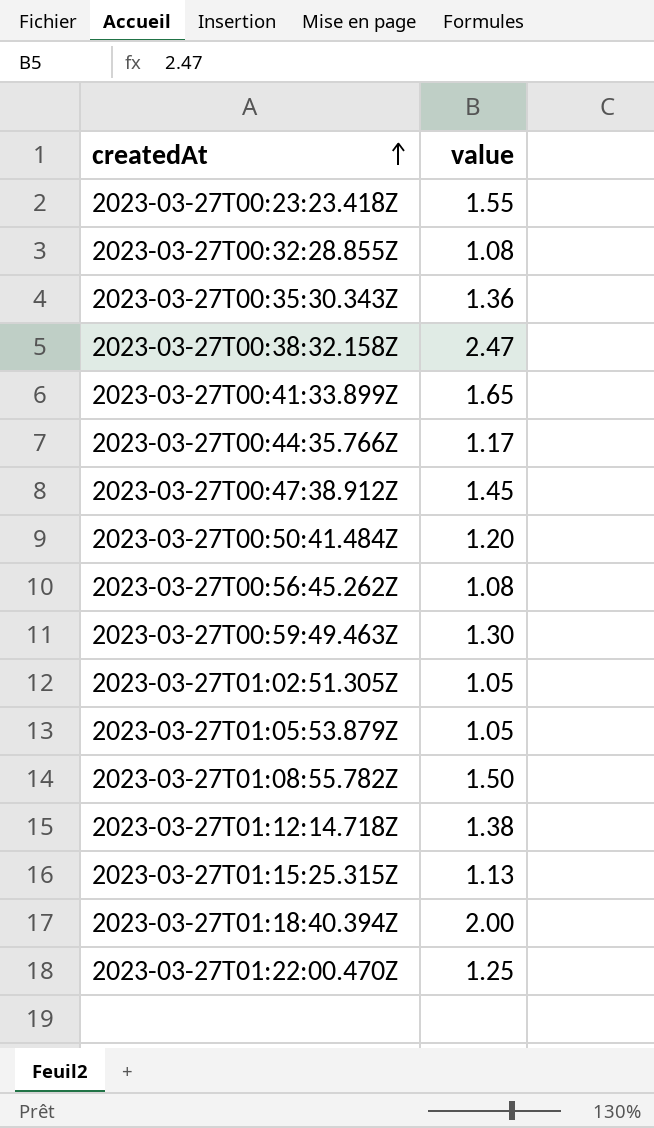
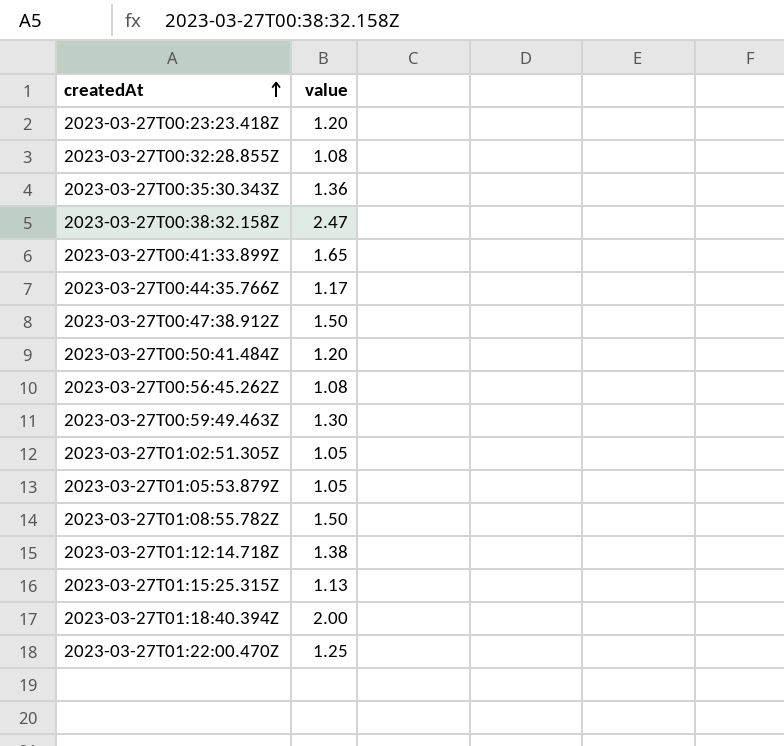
2023-03-27T00:23:23.418Z | value: 1.55 -> 1.20
2023-03-27T00:47:38.912Z | value: 1.45 -> 1.50

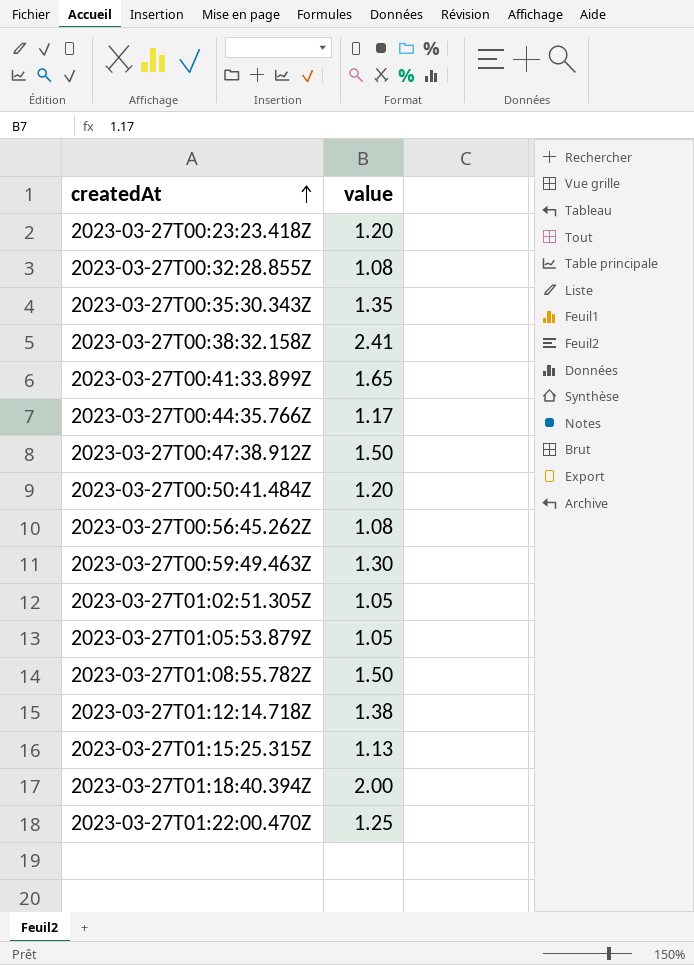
2023-03-27T00:35:30.343Z | value: 1.36 -> 1.35
2023-03-27T00:38:32.158Z | value: 2.47 -> 2.41

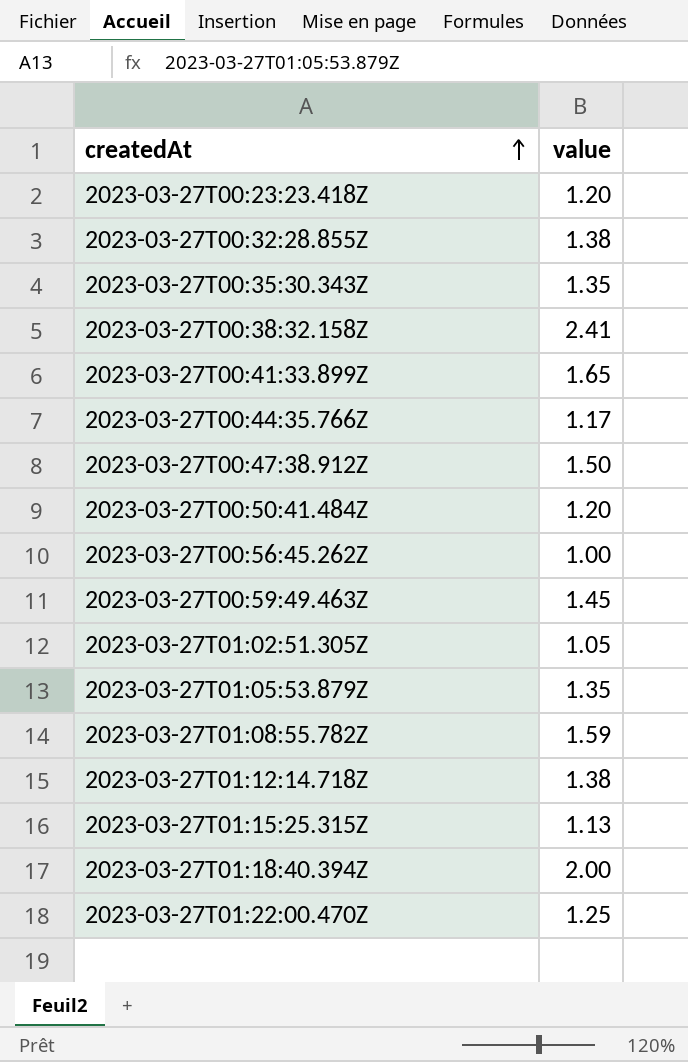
2023-03-27T00:32:28.855Z | value: 1.08 -> 1.38
2023-03-27T00:56:45.262Z | value: 1.08 -> 1.00
2023-03-27T00:59:49.463Z | value: 1.30 -> 1.45
2023-03-27T01:05:53.879Z | value: 1.05 -> 1.35
2023-03-27T01:08:55.782Z | value: 1.50 -> 1.59

